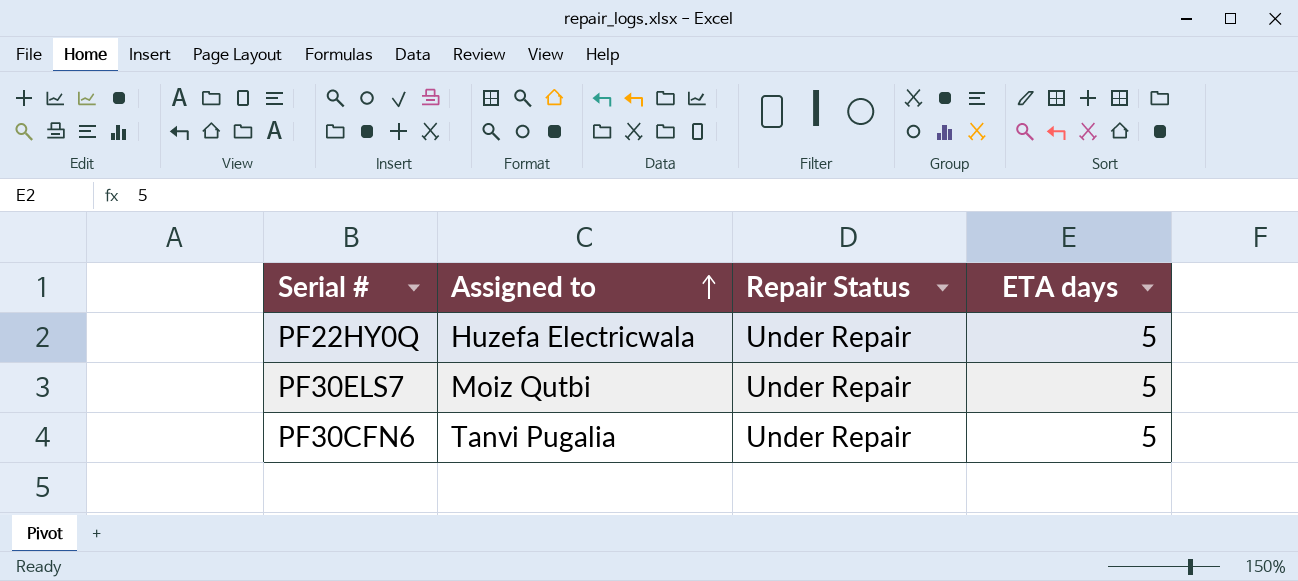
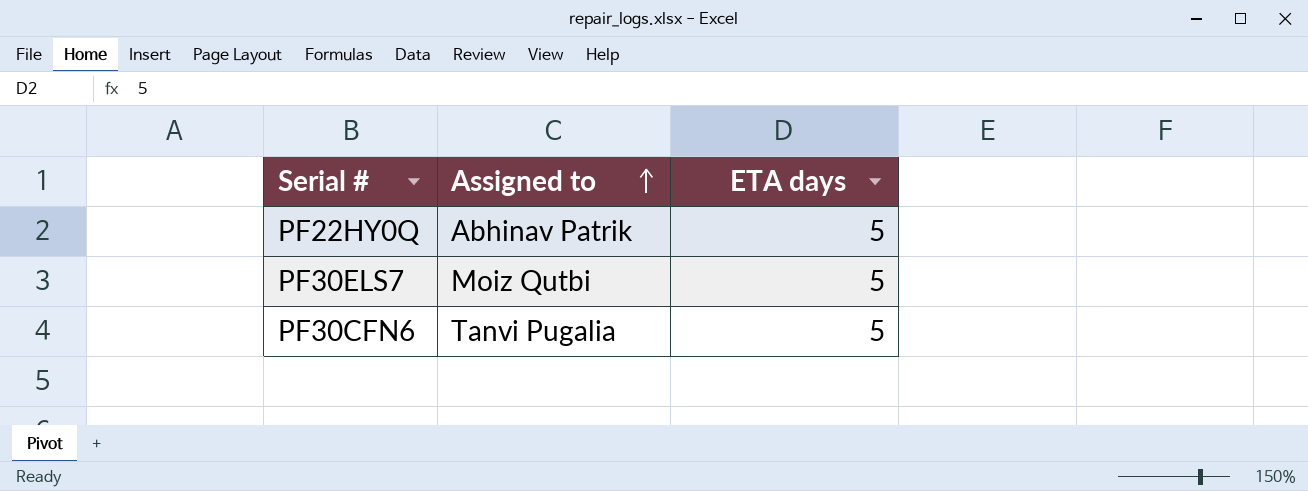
column Repair Status | position: 3 -> none
PF22HY0Q | Assigned to: Huzefa Electricwala -> Abhinav Patrik

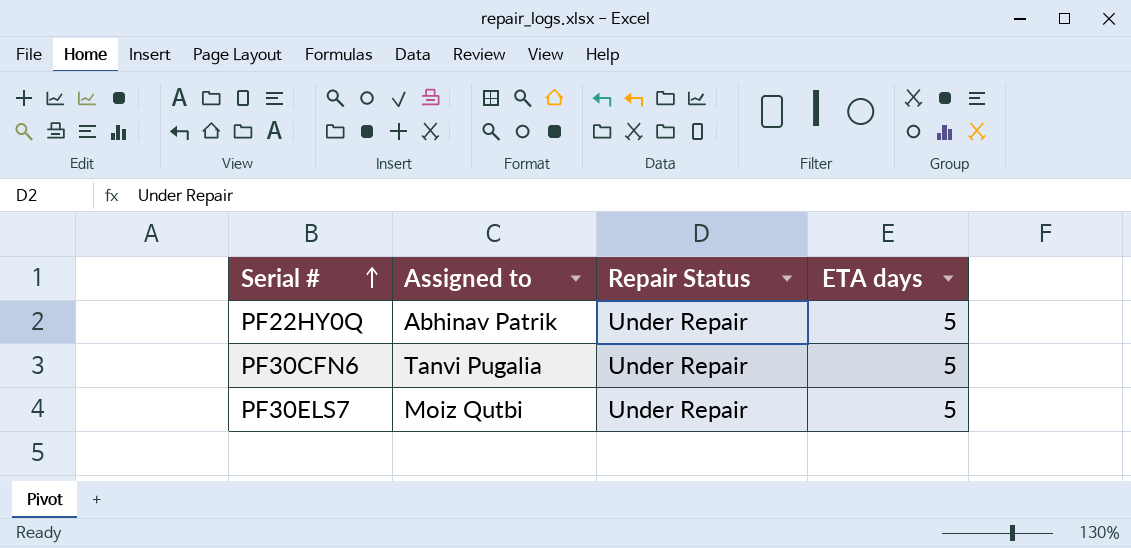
row order: Assigned to ascending -> Serial # ascending
column Repair Status | position: none -> 3

